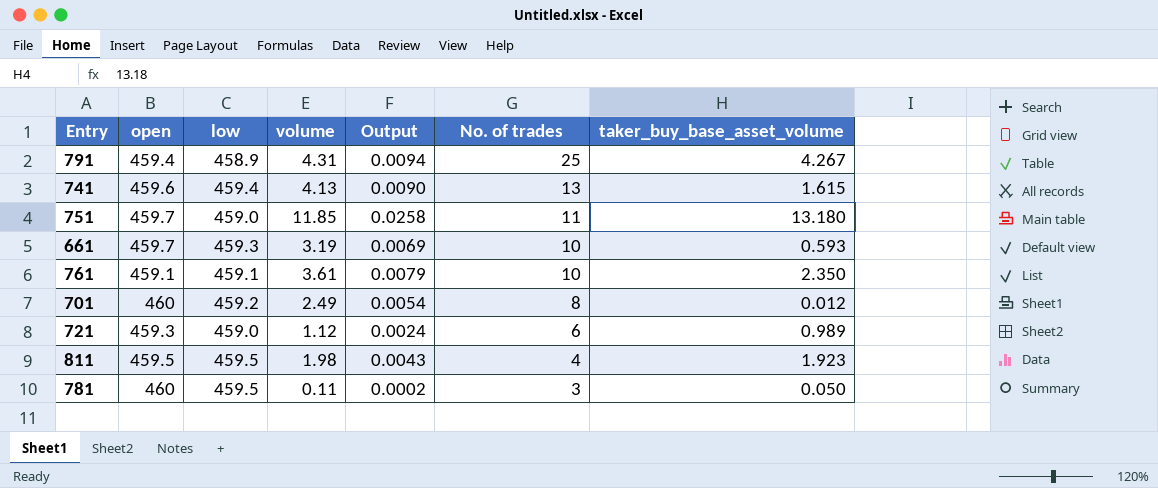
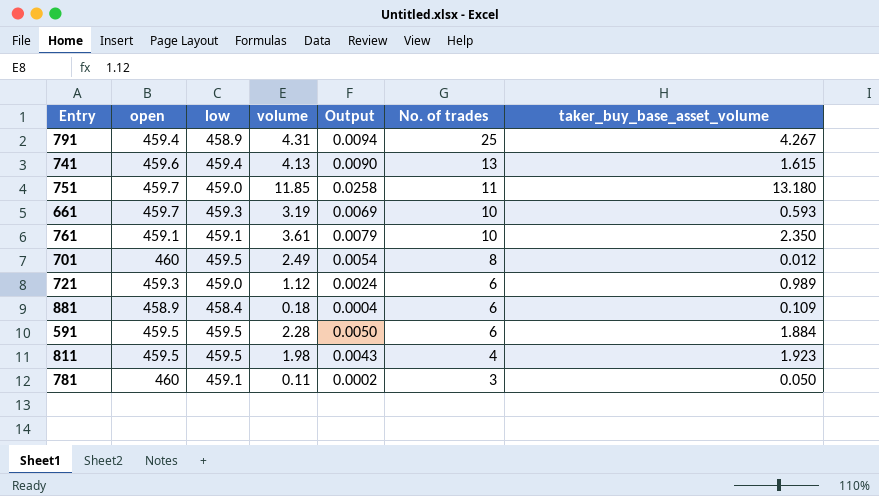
701 | low: 459.2 -> 459.5
row 881: none -> 458.9 | 458.4 | 0.18 | 0.0004 | 6 | 0.109
row 591: none -> 459.5 | 459.5 | 2.28 | 0.0050 | 6 | 1.884
781 | low: 459.5 -> 459.1

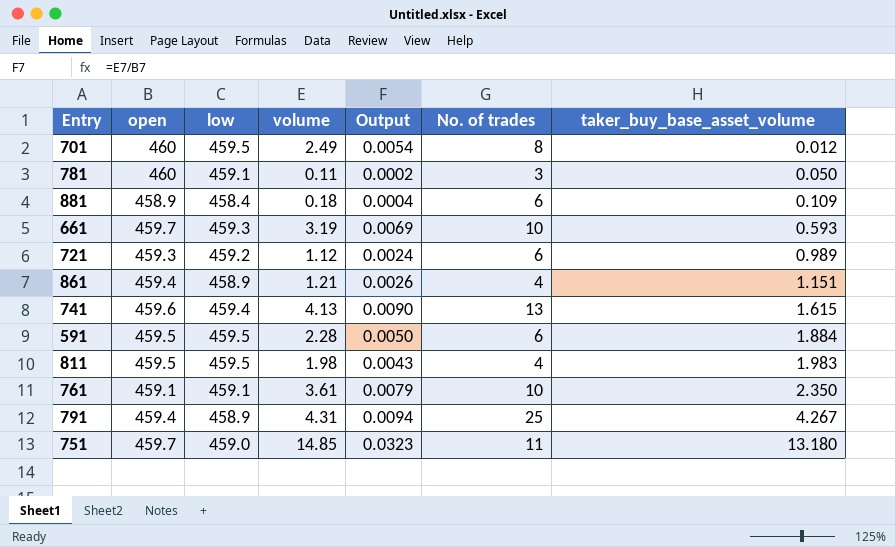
row order: No. of trades descending -> taker_buy_base_asset_volume ascending
721 | low: 459.0 -> 459.2
row 861: none -> 459.4 | 458.9 | 1.21 | 0.0026 | 4 | 1.151
811 | taker_buy_base_asset_volume: 1.923 -> 1.983
751 | volume: 11.85 -> 14.85
751 | Output: 0.0258 -> 0.0323

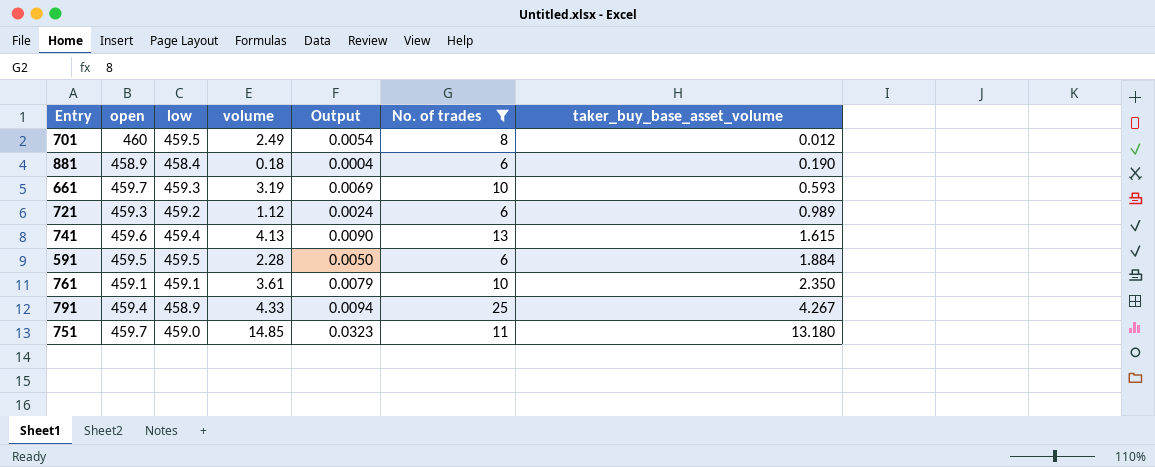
filter: none -> No. of trades >= 6
881 | taker_buy_base_asset_volume: 0.109 -> 0.190
791 | volume: 4.31 -> 4.33

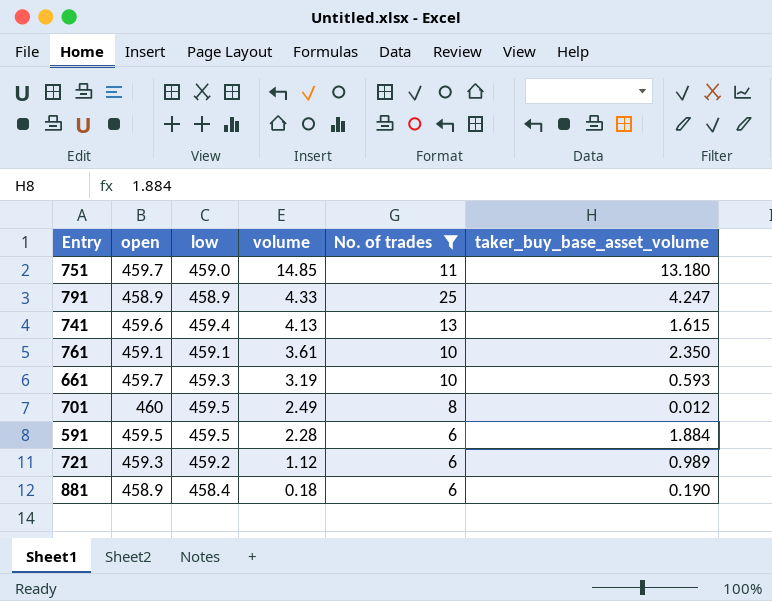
row order: taker_buy_base_asset_volume ascending -> volume descending
column Output | formula: [volume] / [open] -> none
791 | open: 459.4 -> 458.9
791 | taker_buy_base_asset_volume: 4.267 -> 4.247

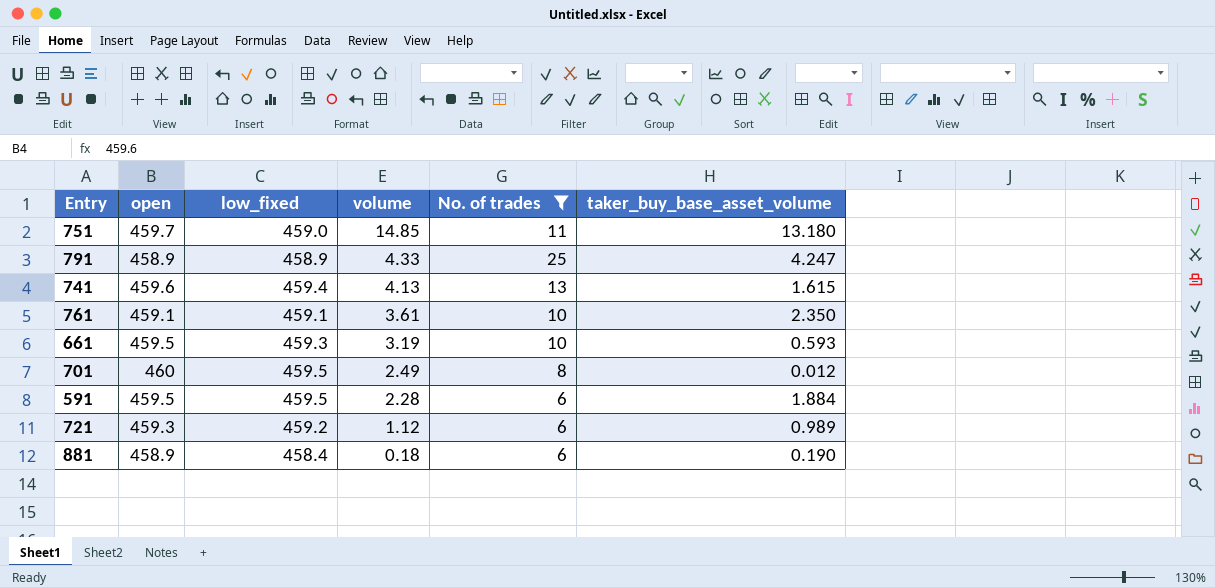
column name: low -> low_fixed
661 | open: 459.7 -> 459.5

